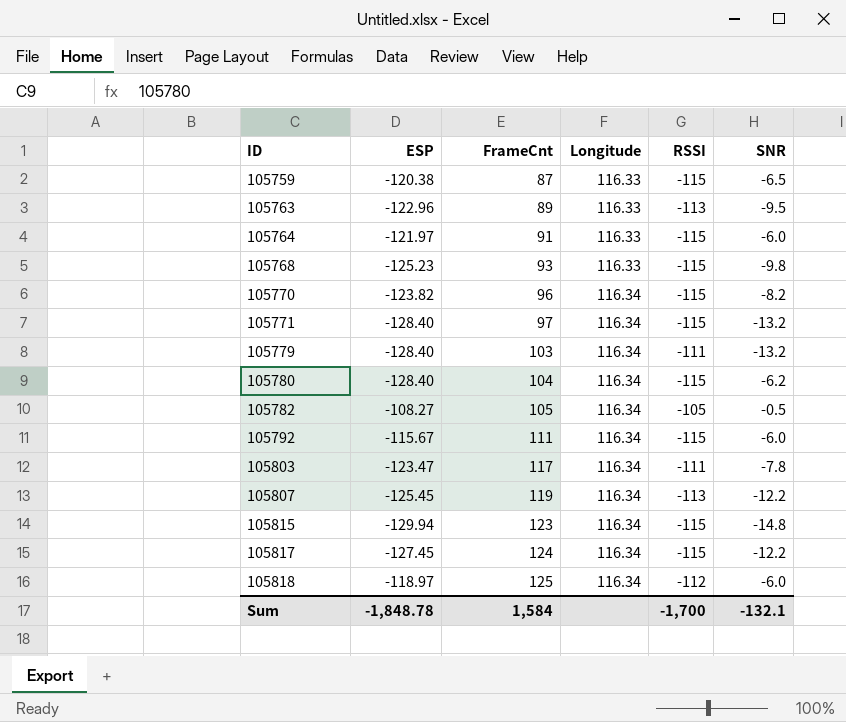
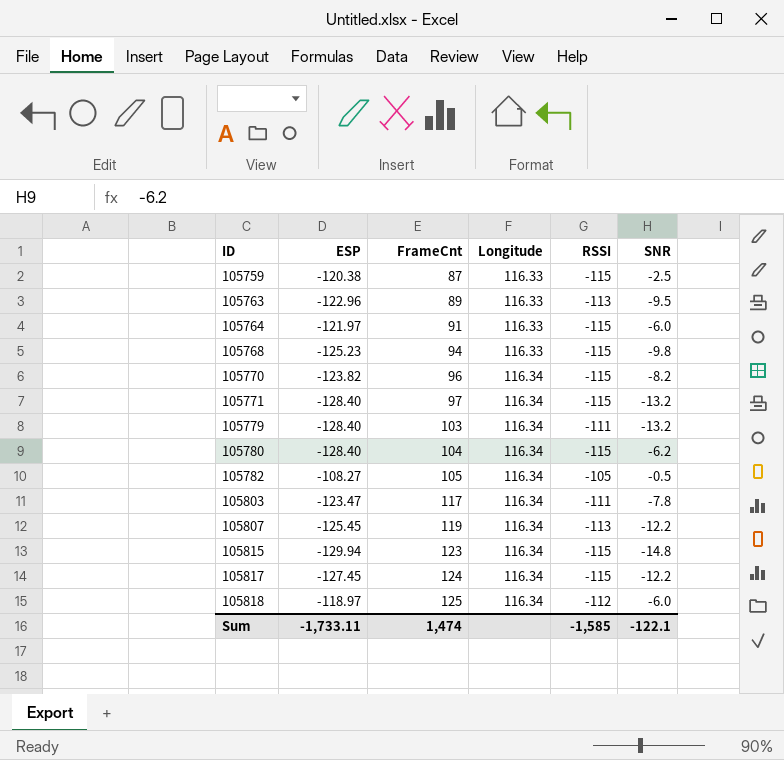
row 105792: -115.67 | 111 | 116.34 | -115 | -6.0 -> none
105759 | SNR: -6.5 -> -2.5
105768 | FrameCnt: 93 -> 94
Sum | ESP: -1,848.78 -> -1,733.11
Sum | FrameCnt: 1,584 -> 1,474
Sum | RSSI: -1,700 -> -1,585
Sum | SNR: -132.1 -> -122.1

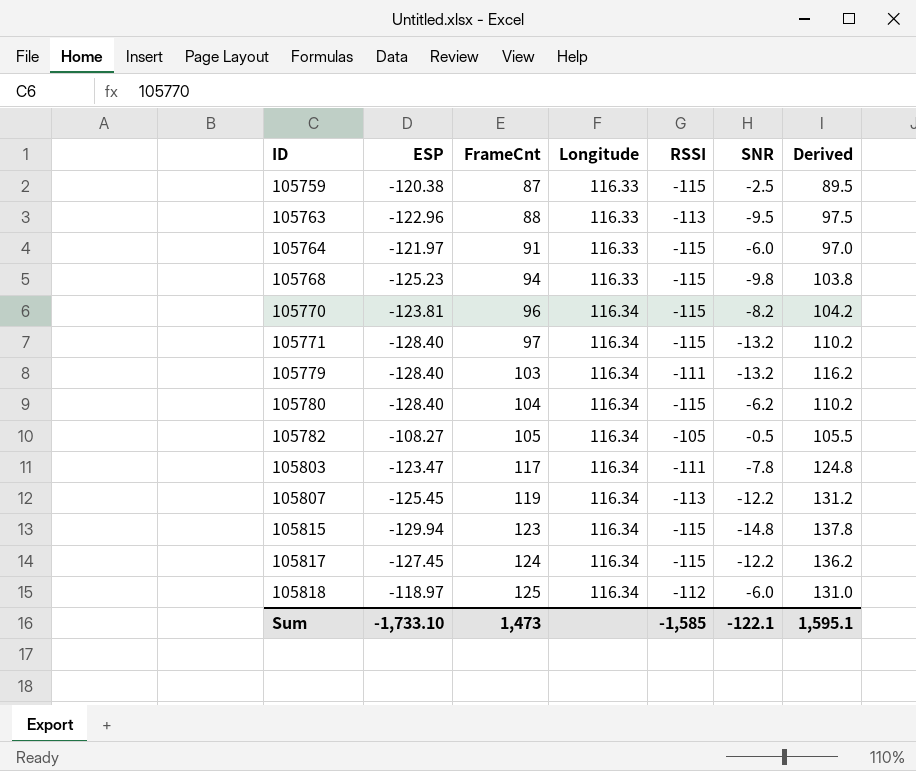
column Derived | formula: none -> [FrameCnt] - [SNR]
105763 | FrameCnt: 89 -> 88
105770 | ESP: -123.82 -> -123.81
Sum | ESP: -1,733.11 -> -1,733.10
Sum | FrameCnt: 1,474 -> 1,473

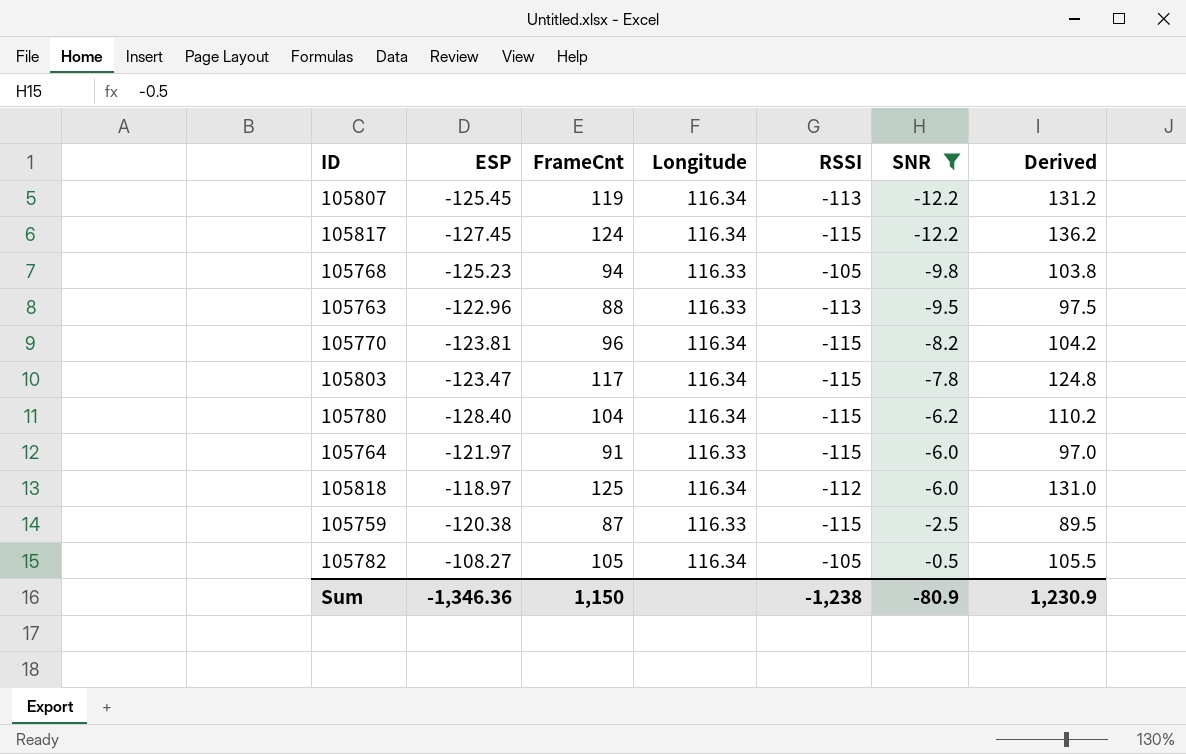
filter: none -> SNR >= -12.2
row order: ID ascending -> SNR ascending
105768 | RSSI: -115 -> -105
105803 | RSSI: -111 -> -115
Sum | ESP: -1,733.10 -> -1,346.36
Sum | FrameCnt: 1,473 -> 1,150
Sum | RSSI: -1,585 -> -1,238
Sum | SNR: -122.1 -> -80.9
Sum | Derived: 1,595.1 -> 1,230.9

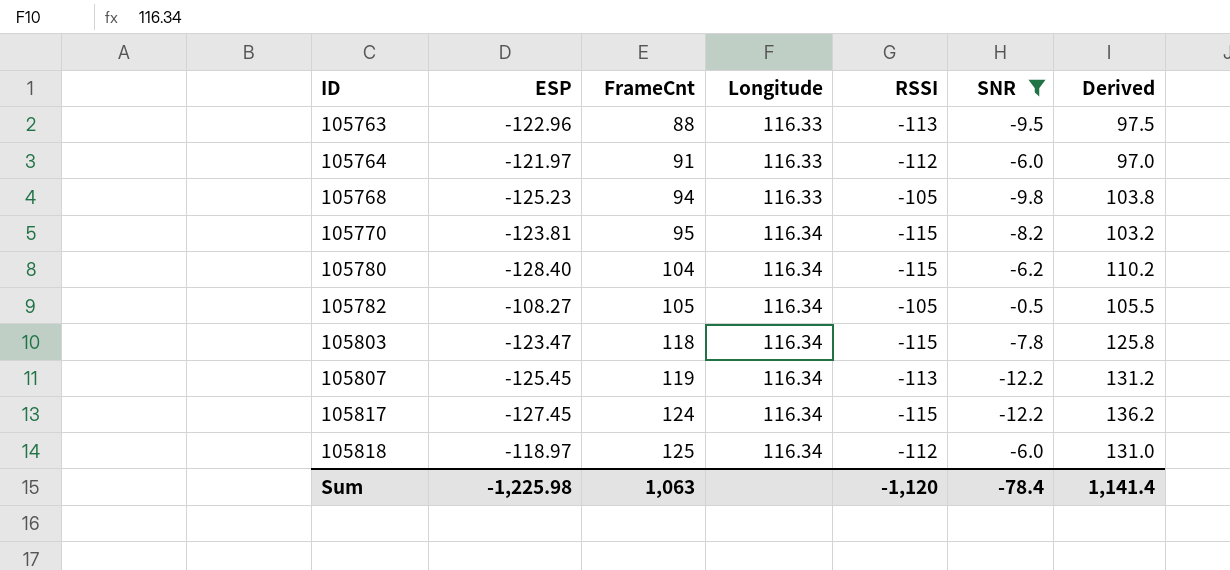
row order: SNR ascending -> ID ascending
row 105759: -120.38 | 87 | 116.33 | -115 | -2.5 | 89.5 -> none
105764 | RSSI: -115 -> -112
105770 | FrameCnt: 96 -> 95
105770 | Derived: 104.2 -> 103.2
105803 | FrameCnt: 117 -> 118
105803 | Derived: 124.8 -> 125.8
Sum | ESP: -1,346.36 -> -1,225.98
Sum | FrameCnt: 1,150 -> 1,063
Sum | RSSI: -1,238 -> -1,120
Sum | SNR: -80.9 -> -78.4
Sum | Derived: 1,230.9 -> 1,141.4

